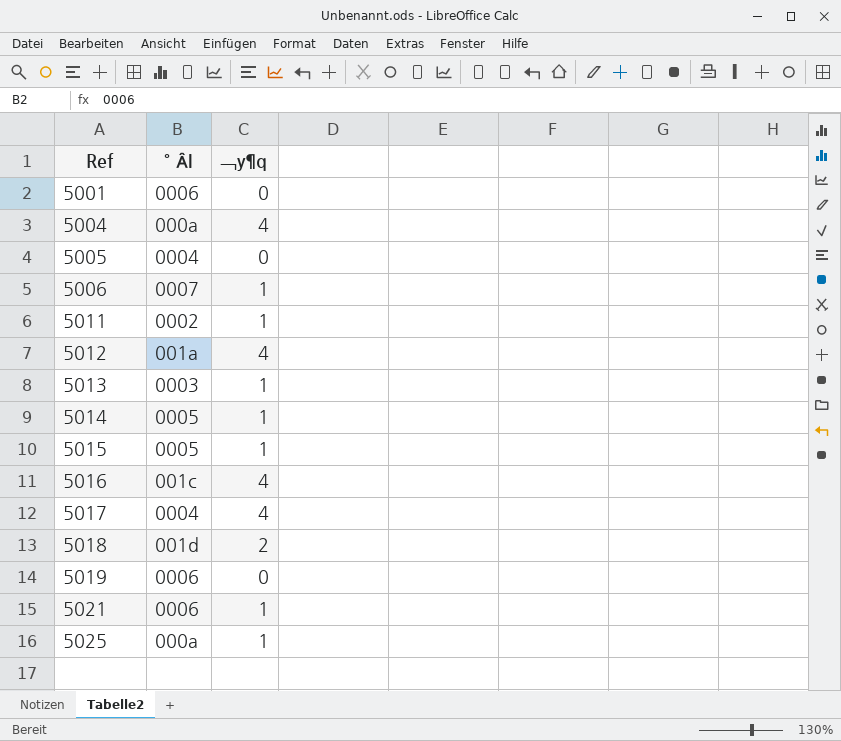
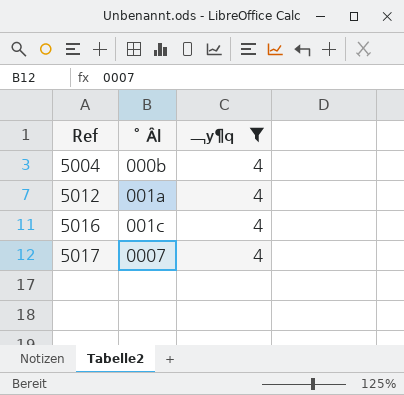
filter: none -> ¬y¶q = 4
5004 | ° ÂI: 000a -> 000b
5017 | ° ÂI: 0004 -> 0007

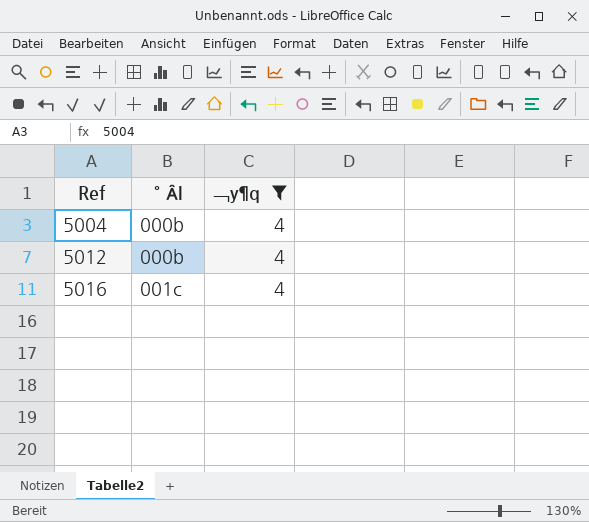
row 5017: 0007 | 4 -> none
5012 | ° ÂI: 001a -> 000b

